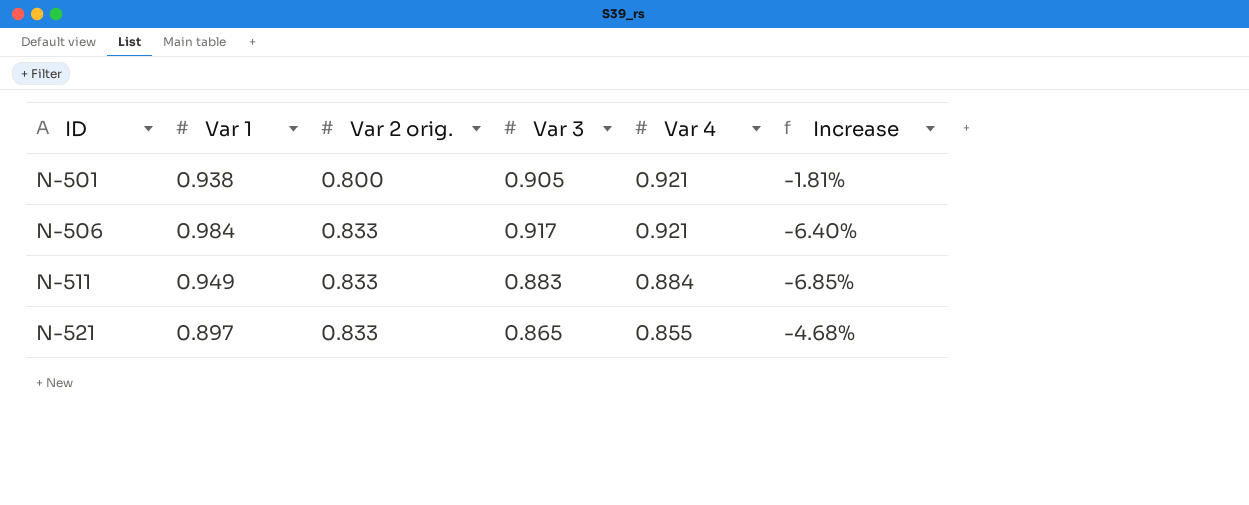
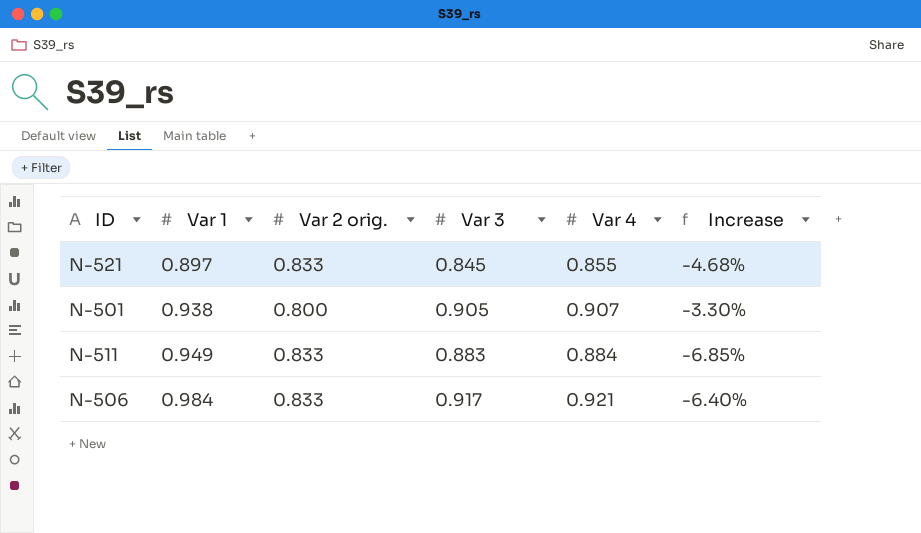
row order: ID ascending -> Var 1 ascending
N-521 | Var 3: 0.865 -> 0.845
N-501 | Var 4: 0.921 -> 0.907
N-501 | Increase: -1.81% -> -3.30%

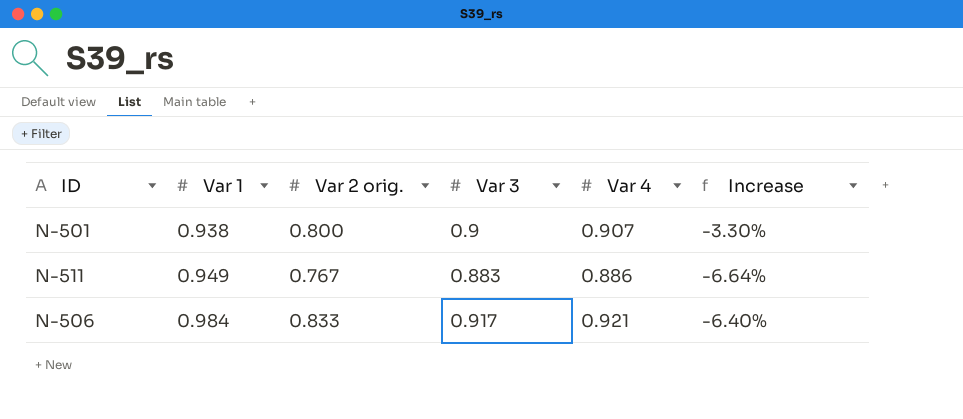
row N-521: 0.897 | 0.833 | 0.845 | 0.855 | -4.68% -> none
N-501 | Var 3: 0.905 -> 0.9
N-511 | Var 2 orig.: 0.833 -> 0.767
N-511 | Var 4: 0.884 -> 0.886
N-511 | Increase: -6.85% -> -6.64%

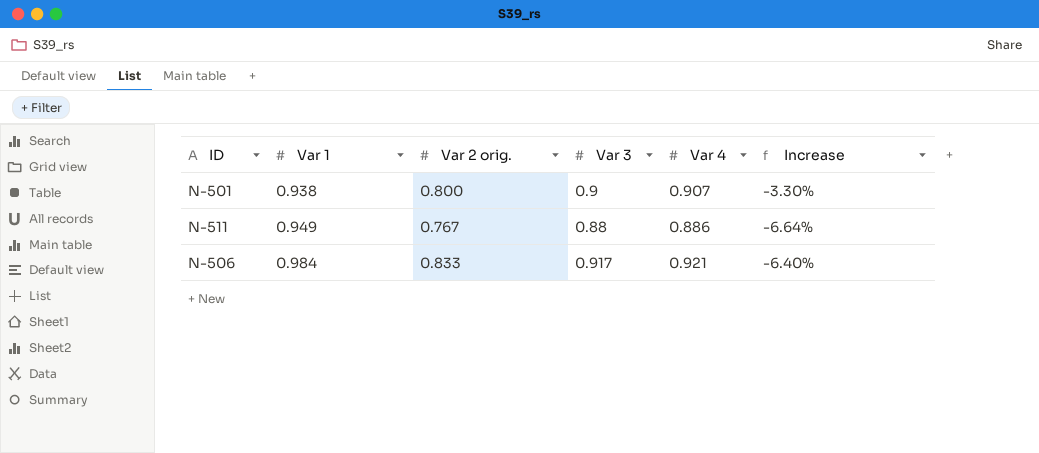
N-511 | Var 3: 0.883 -> 0.88

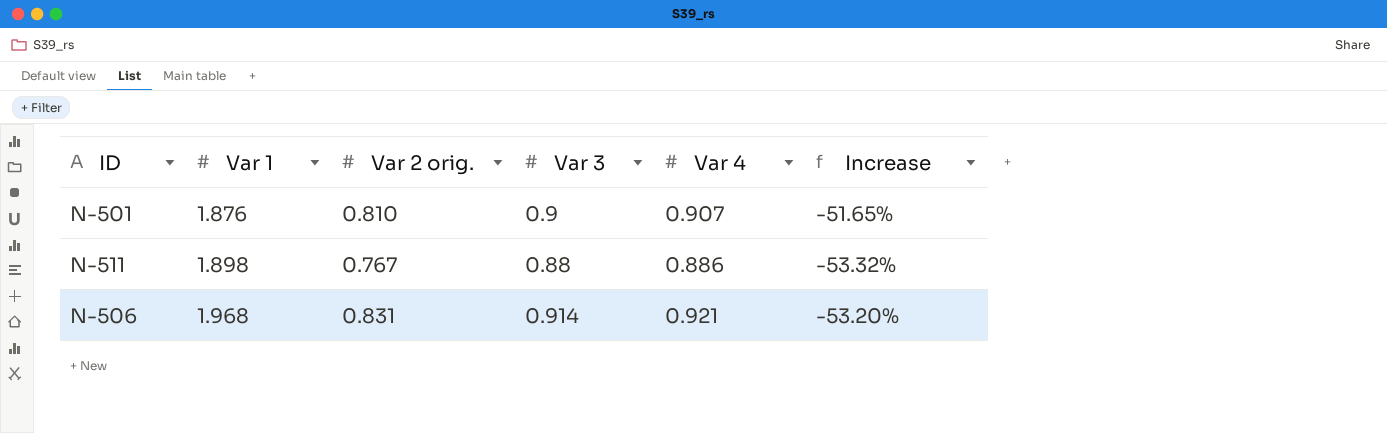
N-501 | Var 1: 0.938 -> 1.876
N-501 | Var 2 orig.: 0.800 -> 0.810
N-501 | Increase: -3.30% -> -51.65%
N-511 | Var 1: 0.949 -> 1.898
N-511 | Increase: -6.64% -> -53.32%
N-506 | Var 1: 0.984 -> 1.968
N-506 | Var 2 orig.: 0.833 -> 0.831
N-506 | Var 3: 0.917 -> 0.914
N-506 | Increase: -6.40% -> -53.20%

